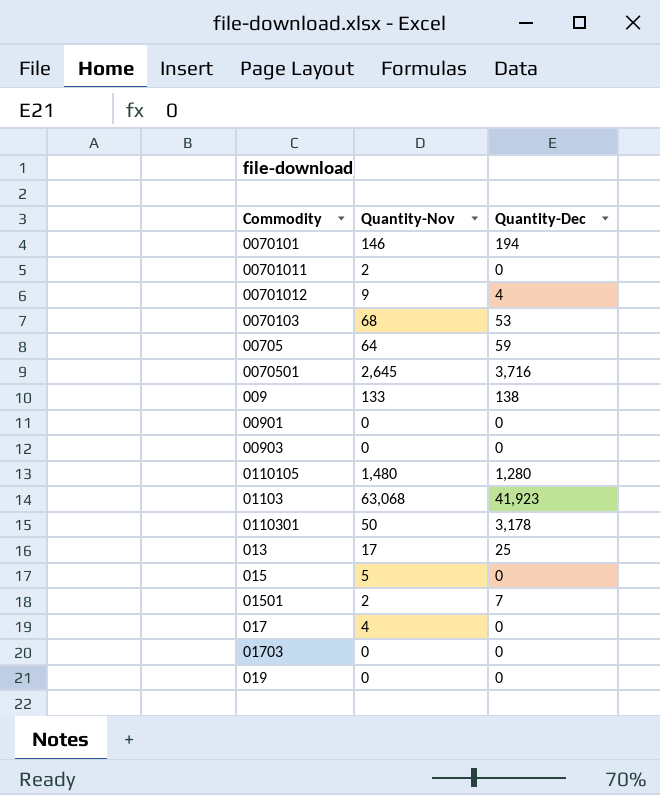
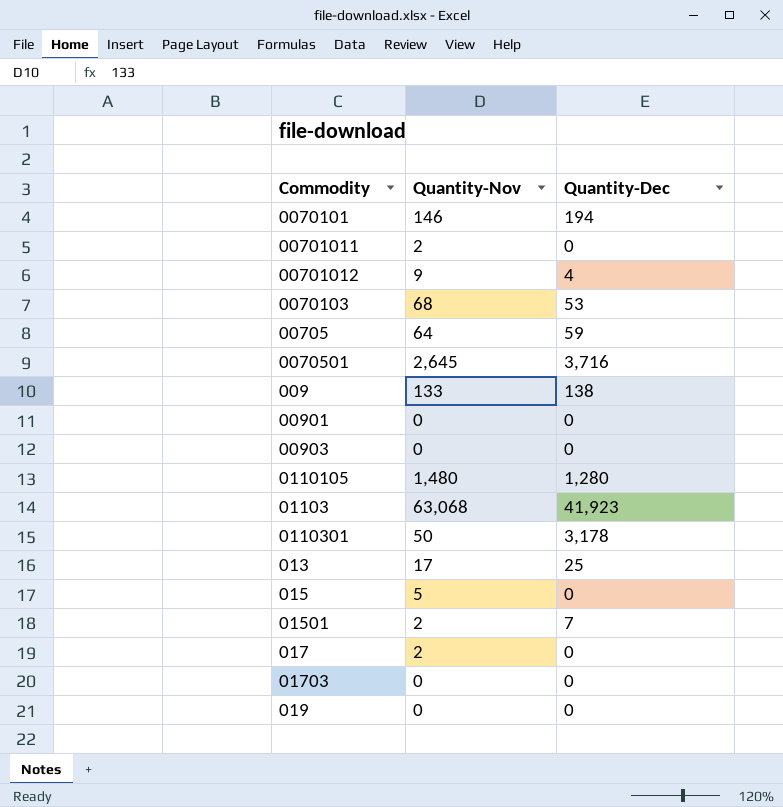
017 | Quantity-Nov: 4 -> 2

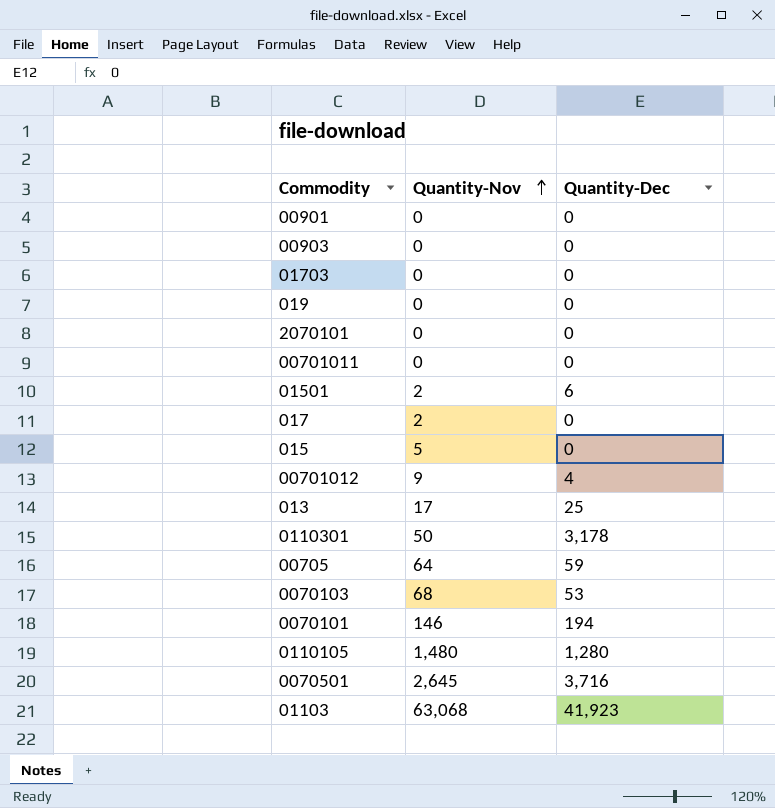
row order: none -> Quantity-Nov ascending
row 009: 133 | 138 -> none
row 2070101: none -> 0 | 0
00701011 | Quantity-Nov: 2 -> 0
01501 | Quantity-Dec: 7 -> 6

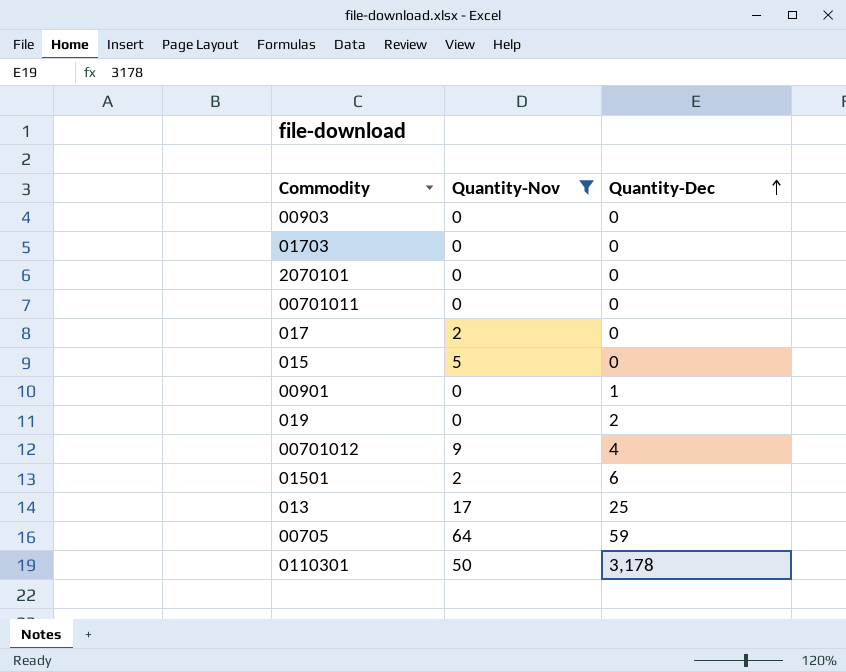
filter: none -> Quantity-Nov <= 64
row order: Quantity-Nov ascending -> Quantity-Dec ascending
00901 | Quantity-Dec: 0 -> 1
019 | Quantity-Dec: 0 -> 2

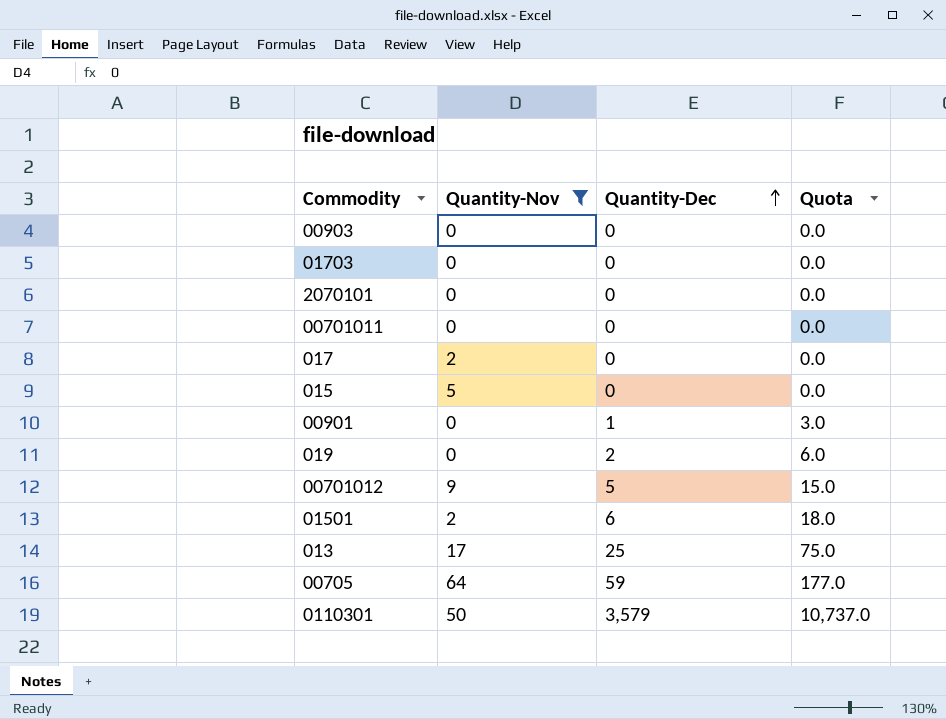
column Quota | formula: none -> [Quantity-Dec] * 3
00701012 | Quantity-Dec: 4 -> 5
0110301 | Quantity-Dec: 3,178 -> 3,579

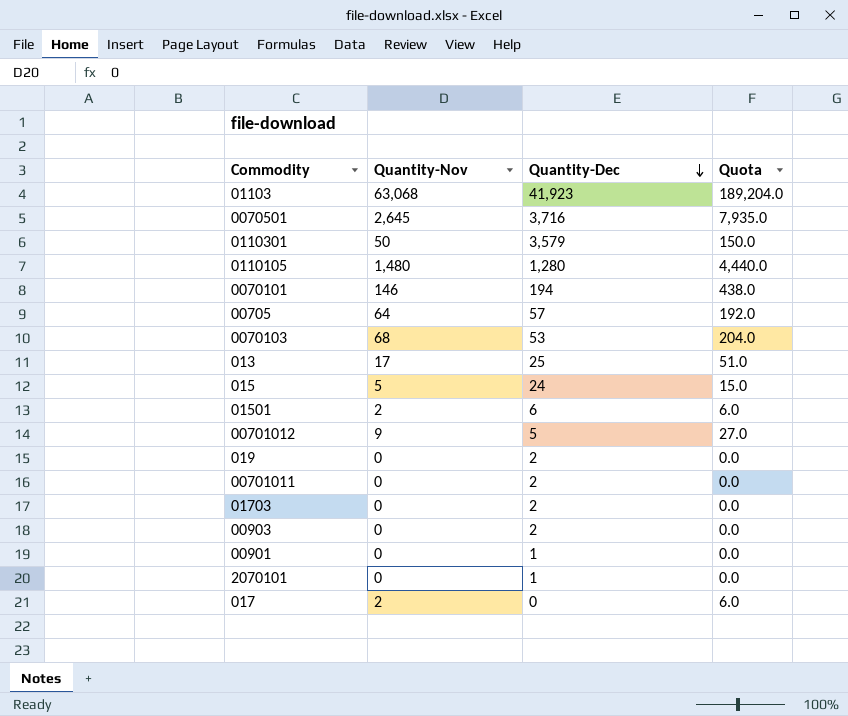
filter: Quantity-Nov <= 64 -> none
row order: Quantity-Dec ascending -> Quantity-Dec descending
column Quota | formula: [Quantity-Dec] * 3 -> [Quantity-Nov] * 3
00705 | Quantity-Dec: 59 -> 57
015 | Quantity-Dec: 0 -> 24
00701011 | Quantity-Dec: 0 -> 2
01703 | Quantity-Dec: 0 -> 2
00903 | Quantity-Dec: 0 -> 2
2070101 | Quantity-Dec: 0 -> 1

